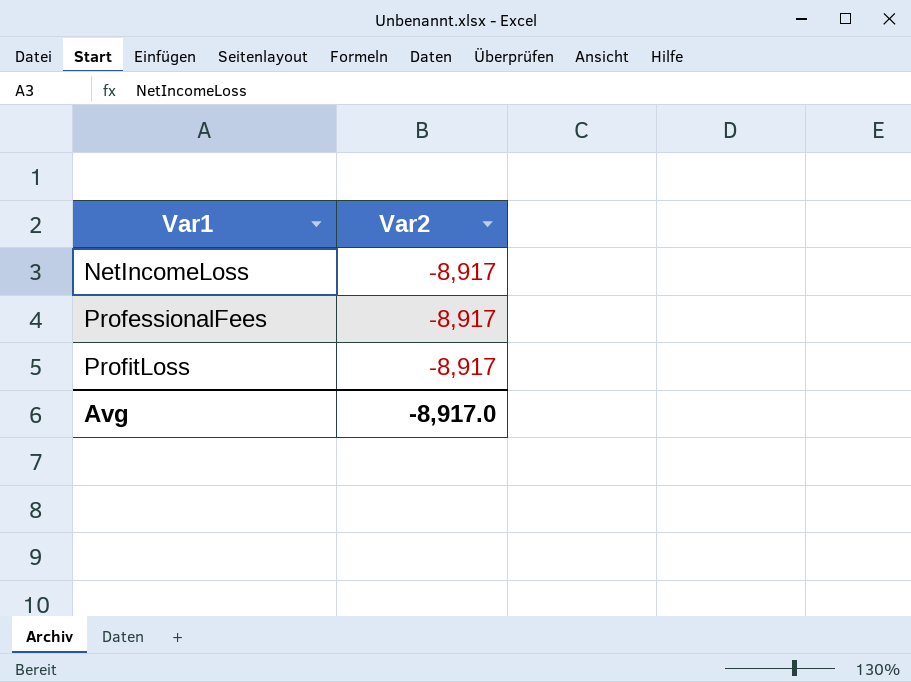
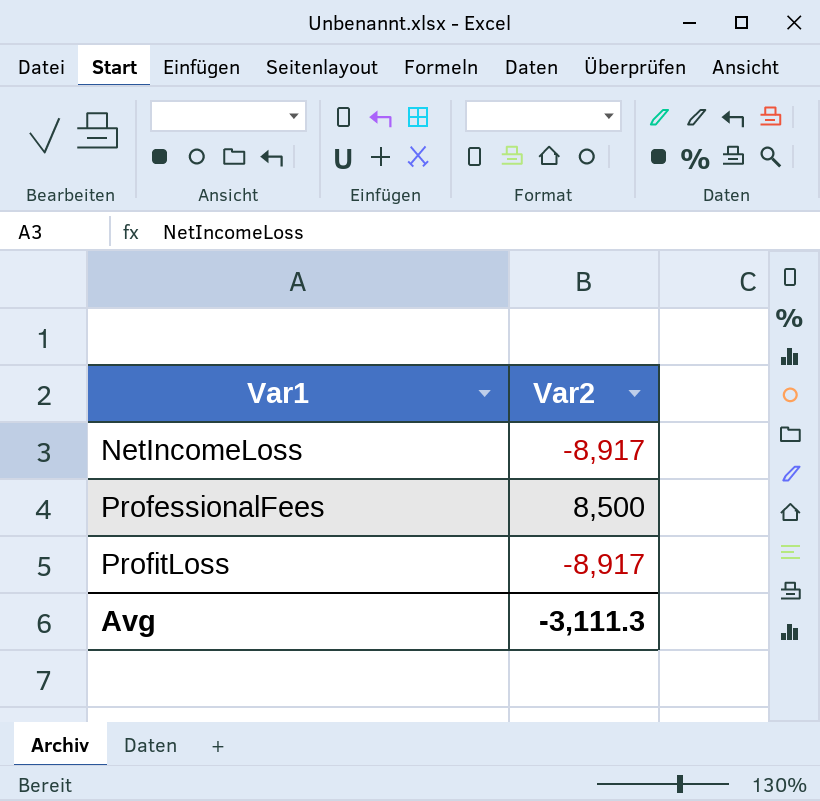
ProfessionalFees | Var2: -8,917 -> 8,500
Avg | Var2: -8,917.0 -> -3,111.3

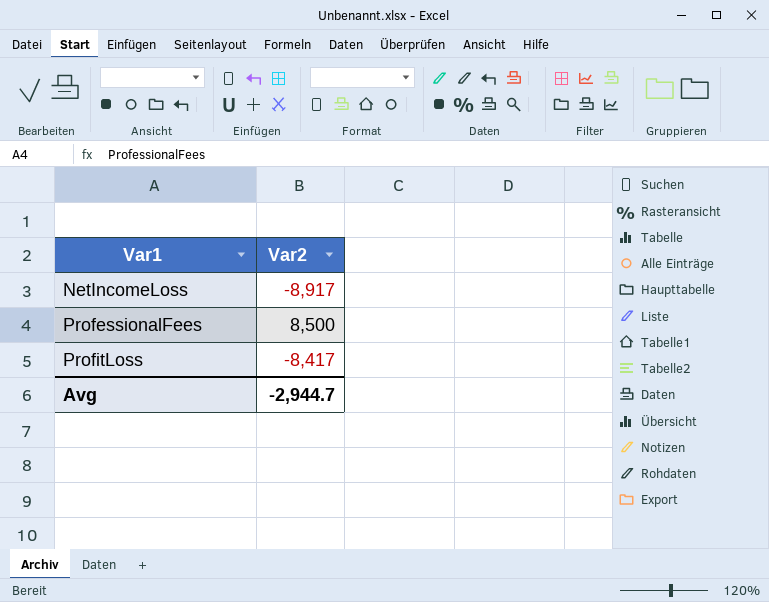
ProfitLoss | Var2: -8,917 -> -8,417
Avg | Var2: -3,111.3 -> -2,944.7

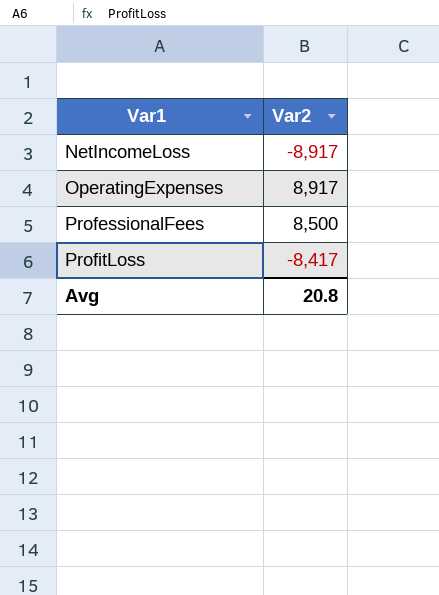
row OperatingExpenses: none -> 8,917
Avg | Var2: -2,944.7 -> 20.8

